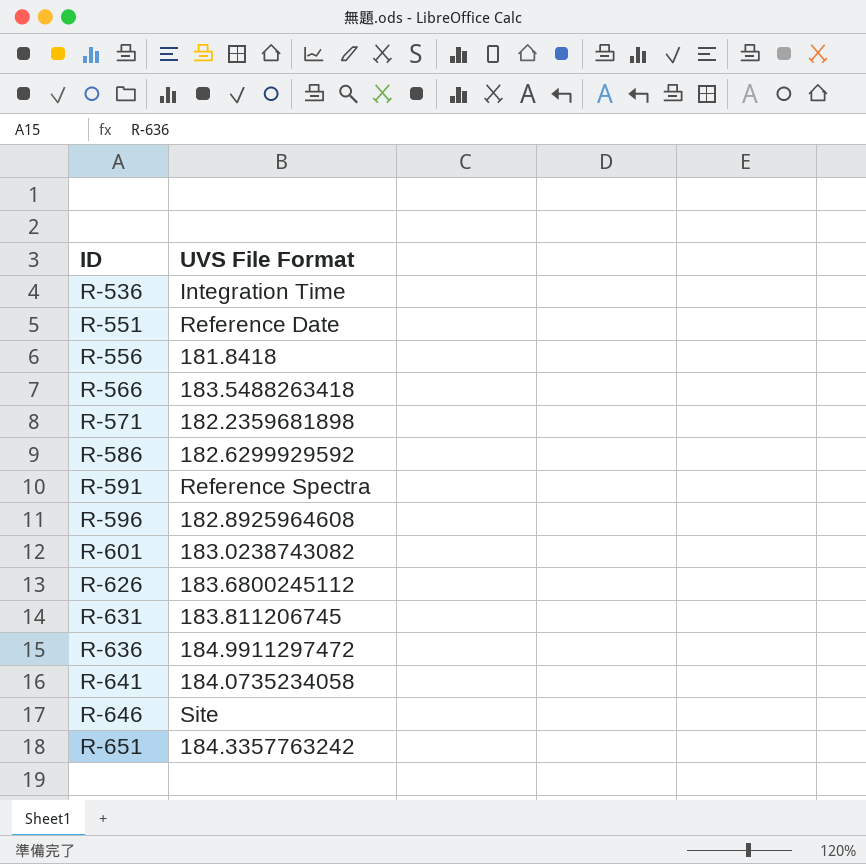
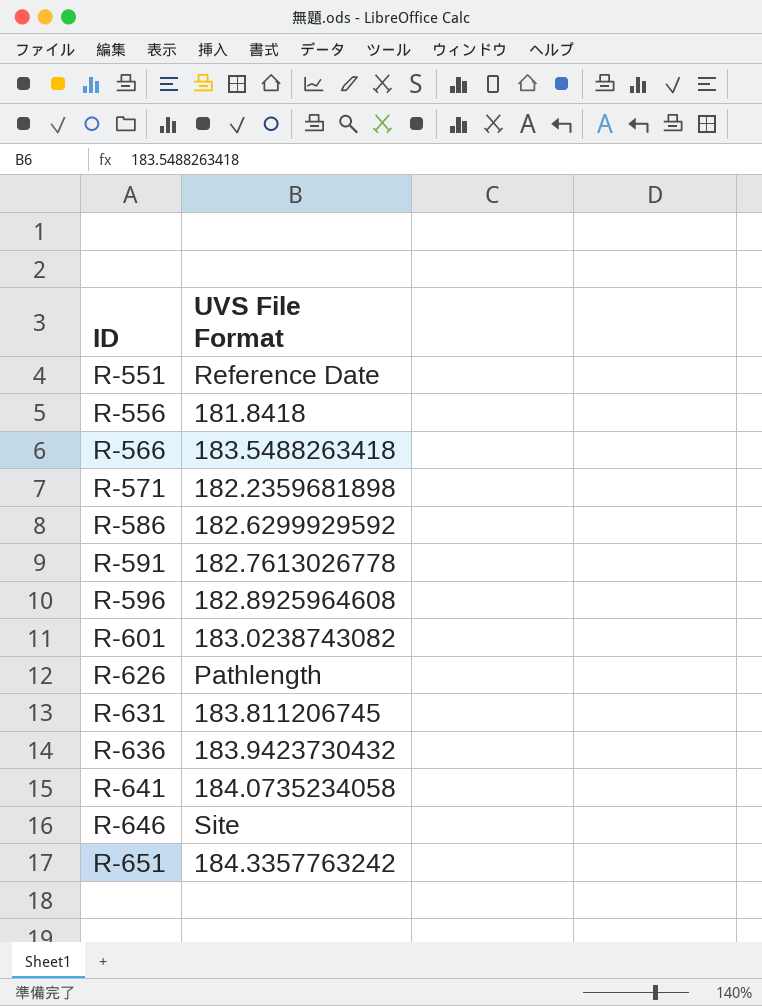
row R-536: Integration Time -> none
R-591 | UVS File Format: Reference Spectra -> 182.7613026778
R-626 | UVS File Format: 183.6800245112 -> Pathlength
R-636 | UVS File Format: 184.9911297472 -> 183.9423730432

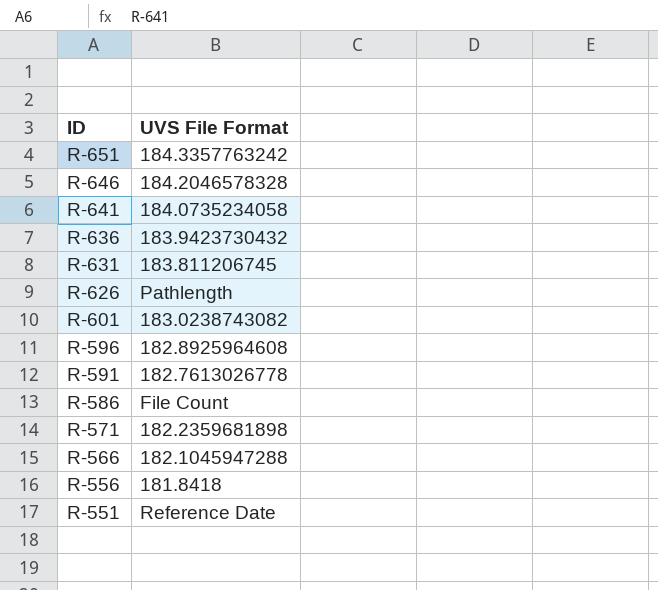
row order: ID ascending -> ID descending
R-646 | UVS File Format: Site -> 184.2046578328
R-586 | UVS File Format: 182.6299929592 -> File Count
R-566 | UVS File Format: 183.5488263418 -> 182.1045947288

